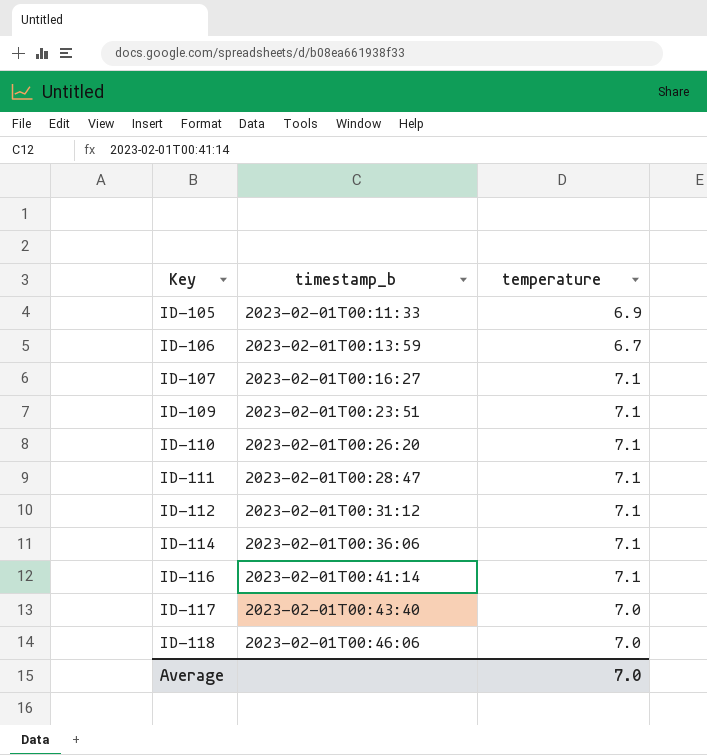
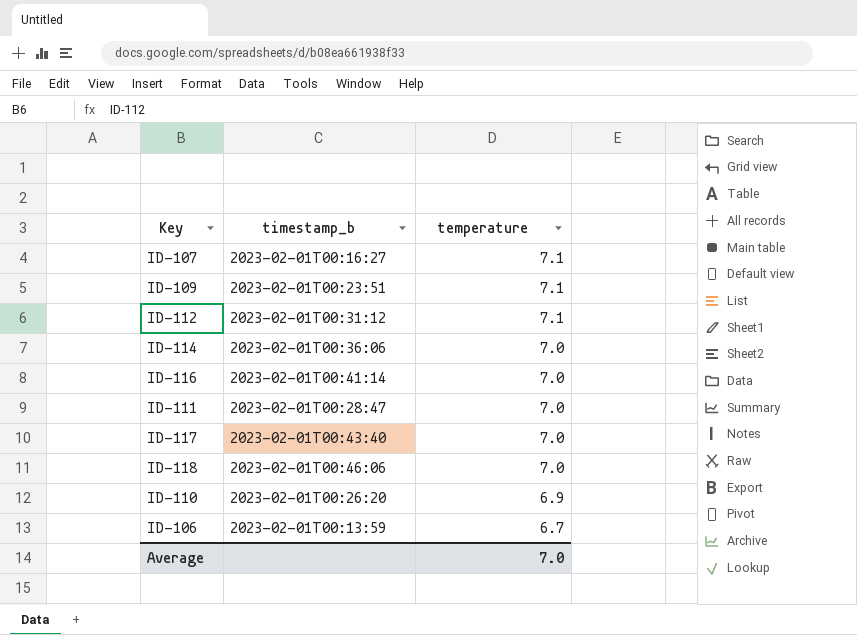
row order: Key ascending -> temperature descending
row ID-105: 2023-02-01T00:11:33 | 6.9 -> none
ID-114 | temperature: 7.1 -> 7.0
ID-116 | temperature: 7.1 -> 7.0
ID-111 | temperature: 7.1 -> 7.0
ID-110 | temperature: 7.1 -> 6.9

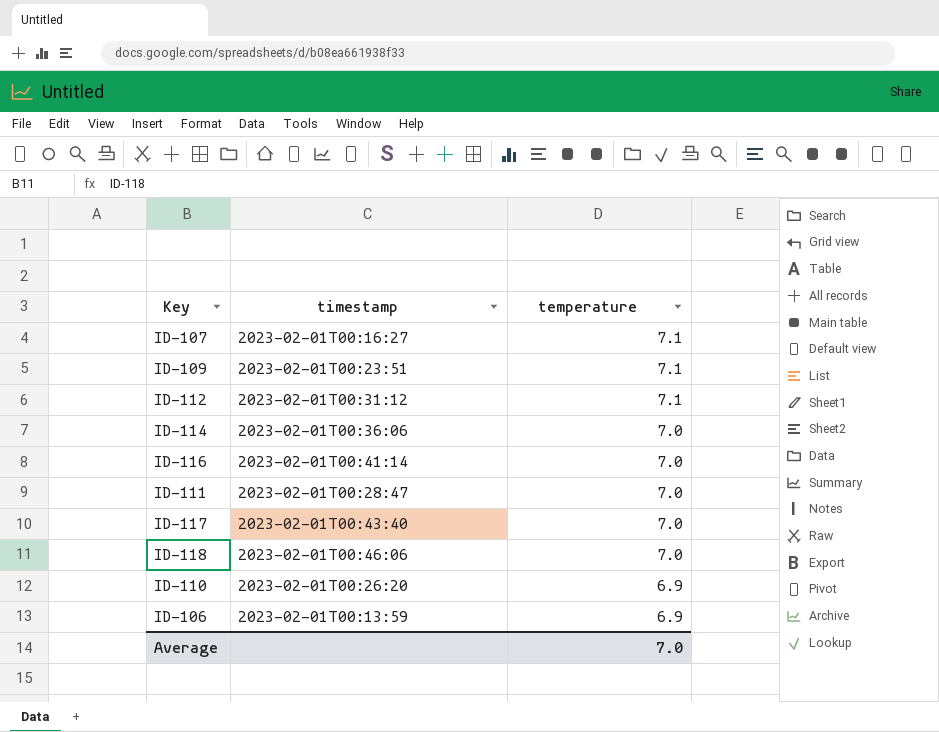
column name: timestamp_b -> timestamp
ID-106 | temperature: 6.7 -> 6.9

